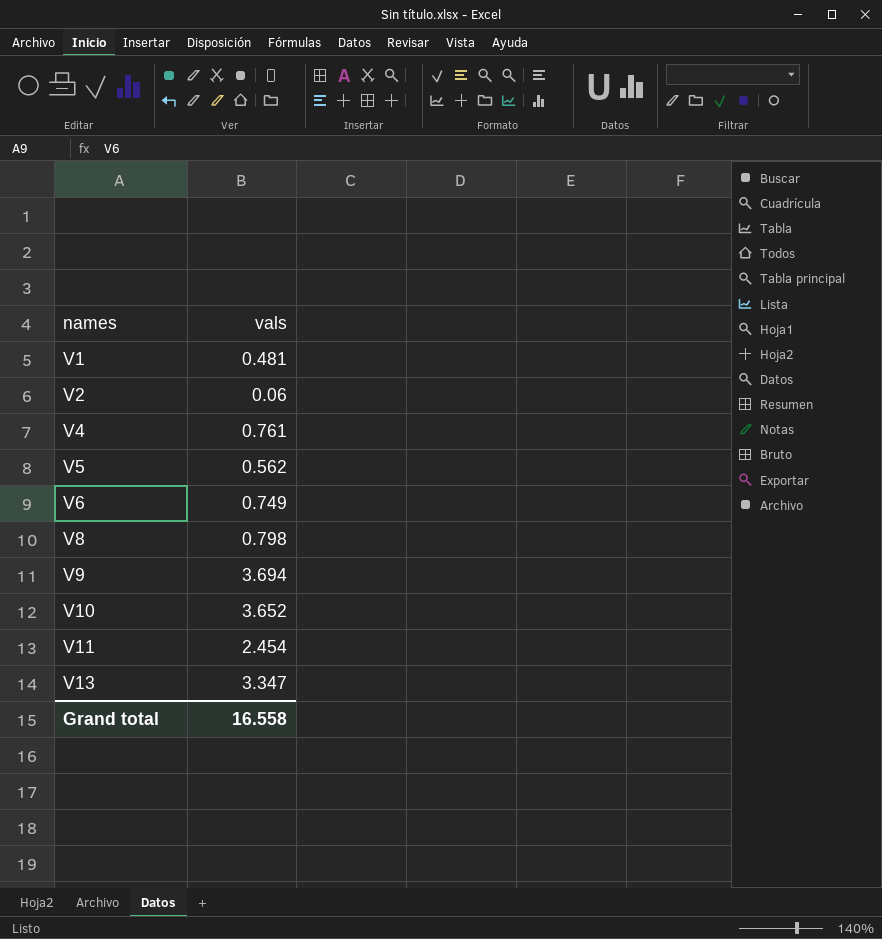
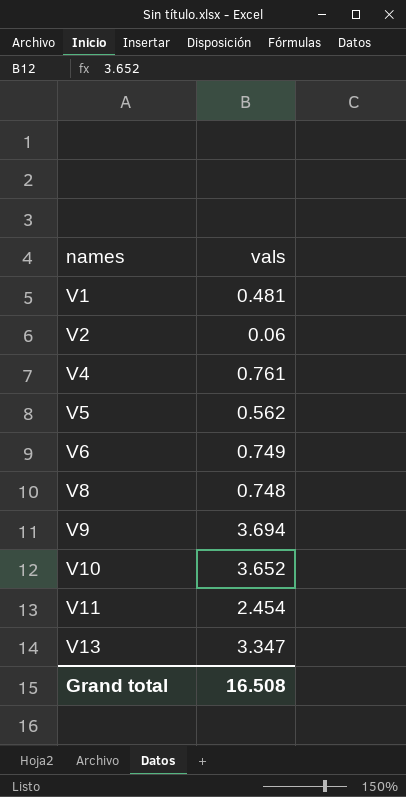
V8 | vals: 0.798 -> 0.748
Grand total | vals: 16.558 -> 16.508

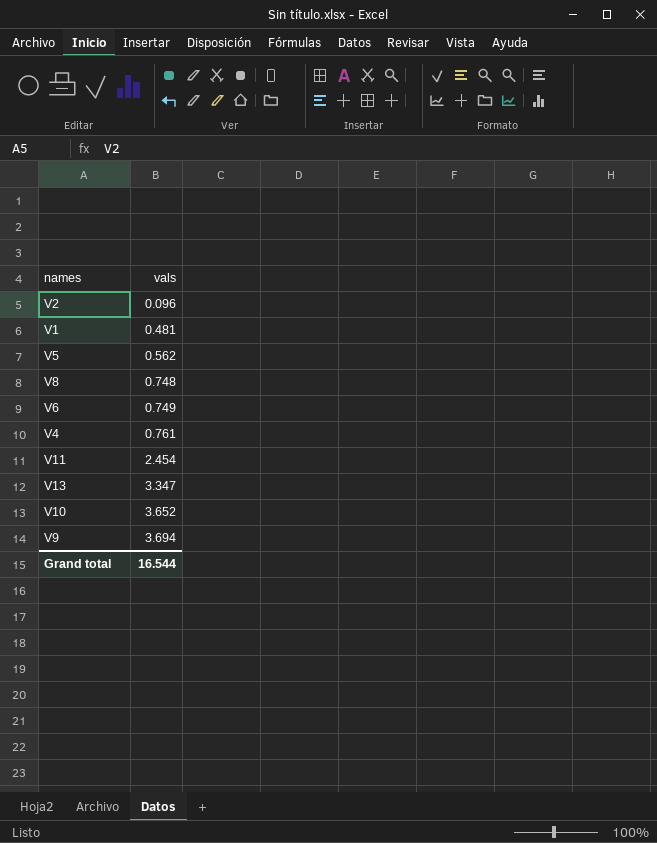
row order: names ascending -> vals ascending
V2 | vals: 0.06 -> 0.096
Grand total | vals: 16.508 -> 16.544

